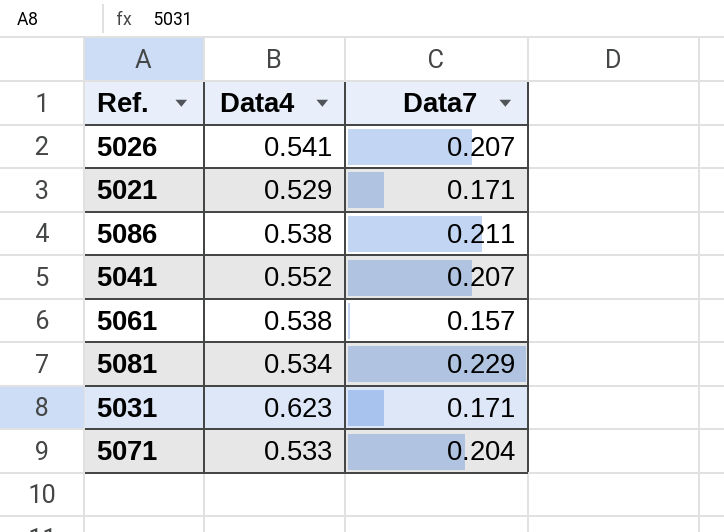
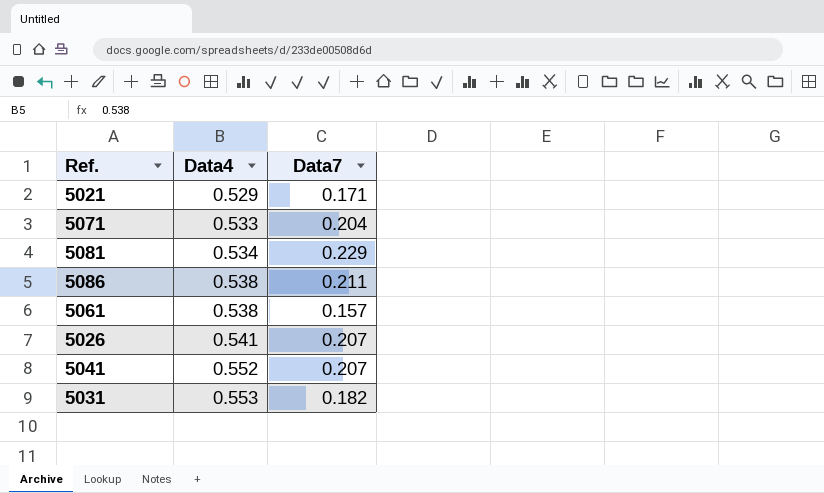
row order: none -> Data4 ascending
5031 | Data4: 0.623 -> 0.553
5031 | Data7: 0.171 -> 0.182

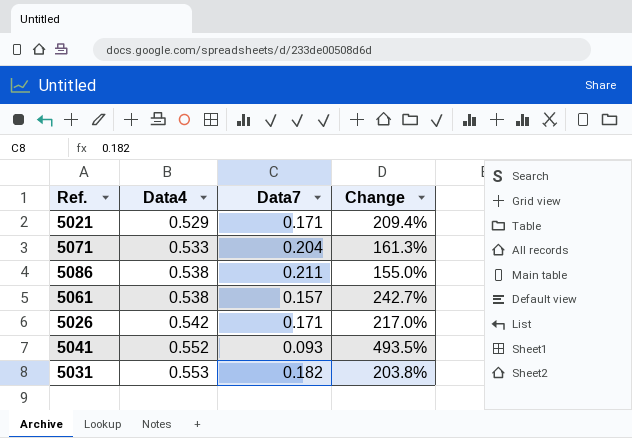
column Change | formula: none -> ([Data4] - [Data7]) / [Data7]
row 5081: 0.534 | 0.229 -> none
5026 | Data4: 0.541 -> 0.542
5026 | Data7: 0.207 -> 0.171
5041 | Data7: 0.207 -> 0.093

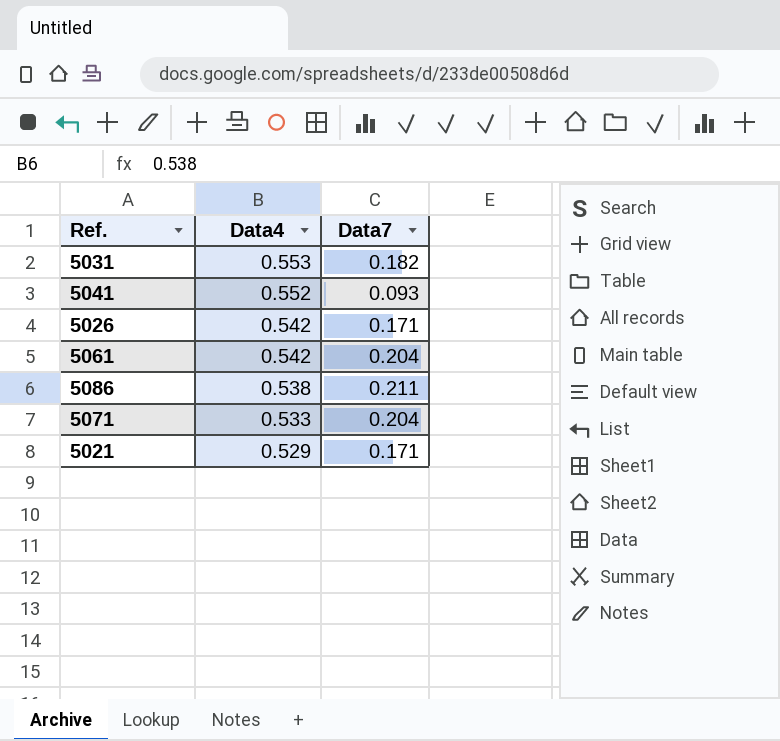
row order: Data4 ascending -> Data4 descending
column Change | formula: ([Data4] - [Data7]) / [Data7] -> none
5061 | Data4: 0.538 -> 0.542
5061 | Data7: 0.157 -> 0.204

